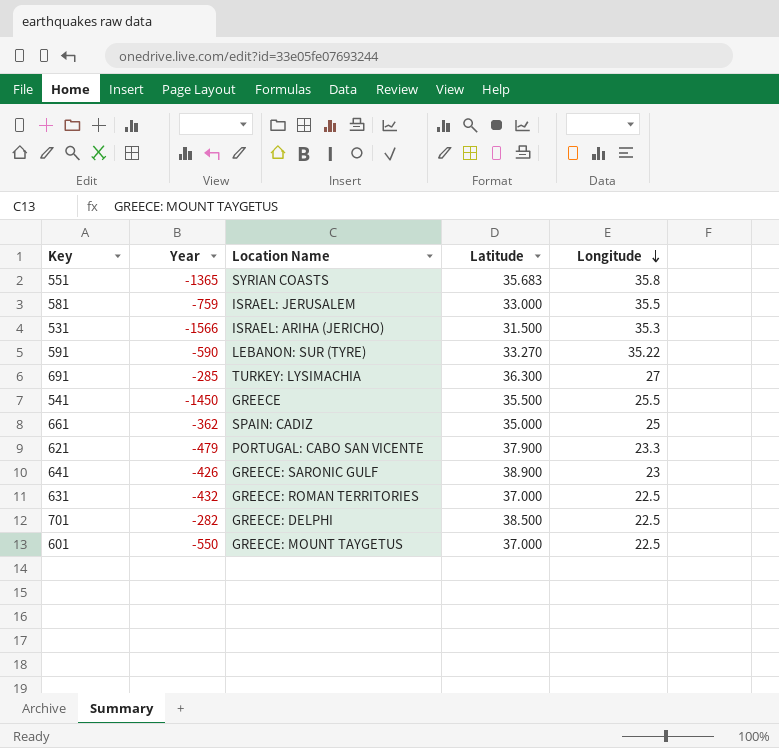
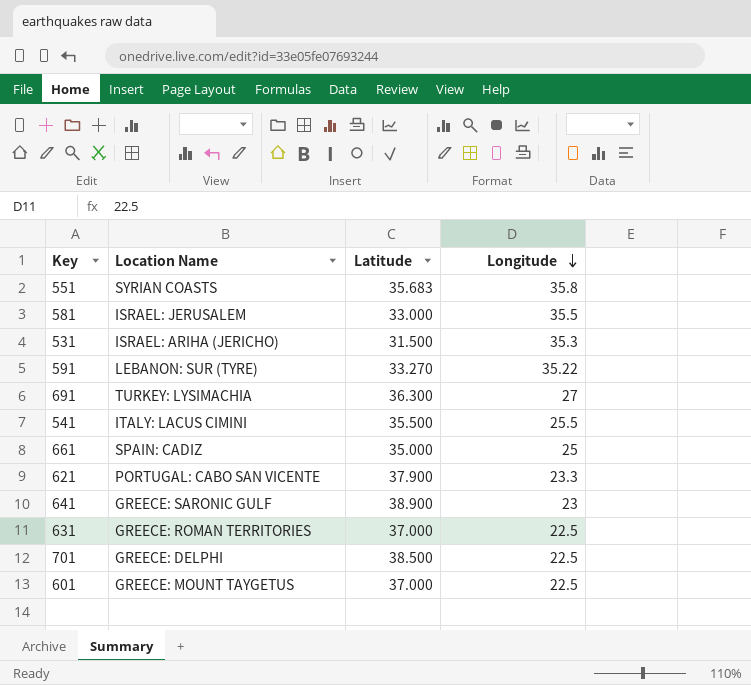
column Year | position: 2 -> none
541 | Location Name: GREECE -> ITALY: LACUS CIMINI

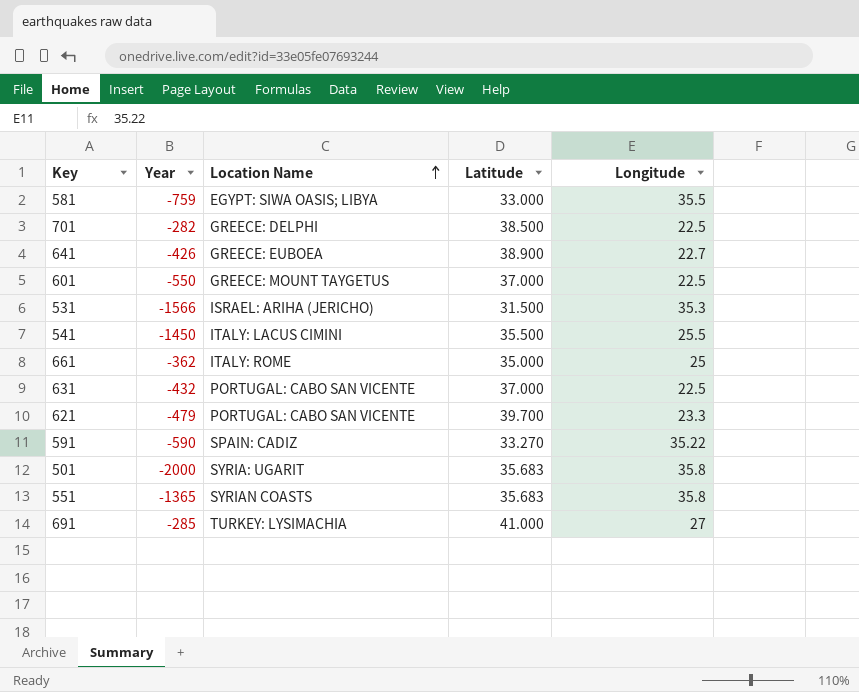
row order: Longitude descending -> Location Name ascending
column Year | position: none -> 2
581 | Location Name: ISRAEL: JERUSALEM -> EGYPT: SIWA OASIS; LIBYA
641 | Location Name: GREECE: SARONIC GULF -> GREECE: EUBOEA
641 | Longitude: 23 -> 22.7
661 | Location Name: SPAIN: CADIZ -> ITALY: ROME
631 | Location Name: GREECE: ROMAN TERRITORIES -> PORTUGAL: CABO SAN VICENTE
621 | Latitude: 37.900 -> 39.700
591 | Location Name: LEBANON: SUR (TYRE) -> SPAIN: CADIZ
row 501: none -> -2000 | SYRIA: UGARIT | 35.683 | 35.8
691 | Latitude: 36.300 -> 41.000

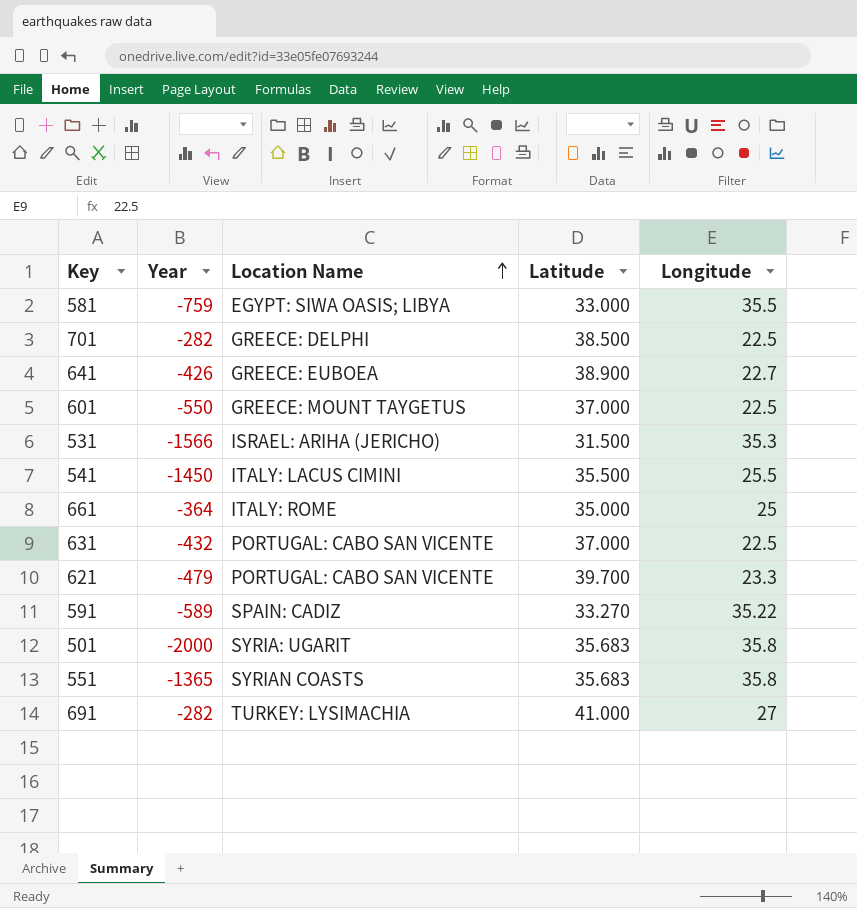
661 | Year: -362 -> -364
591 | Year: -590 -> -589
691 | Year: -285 -> -282

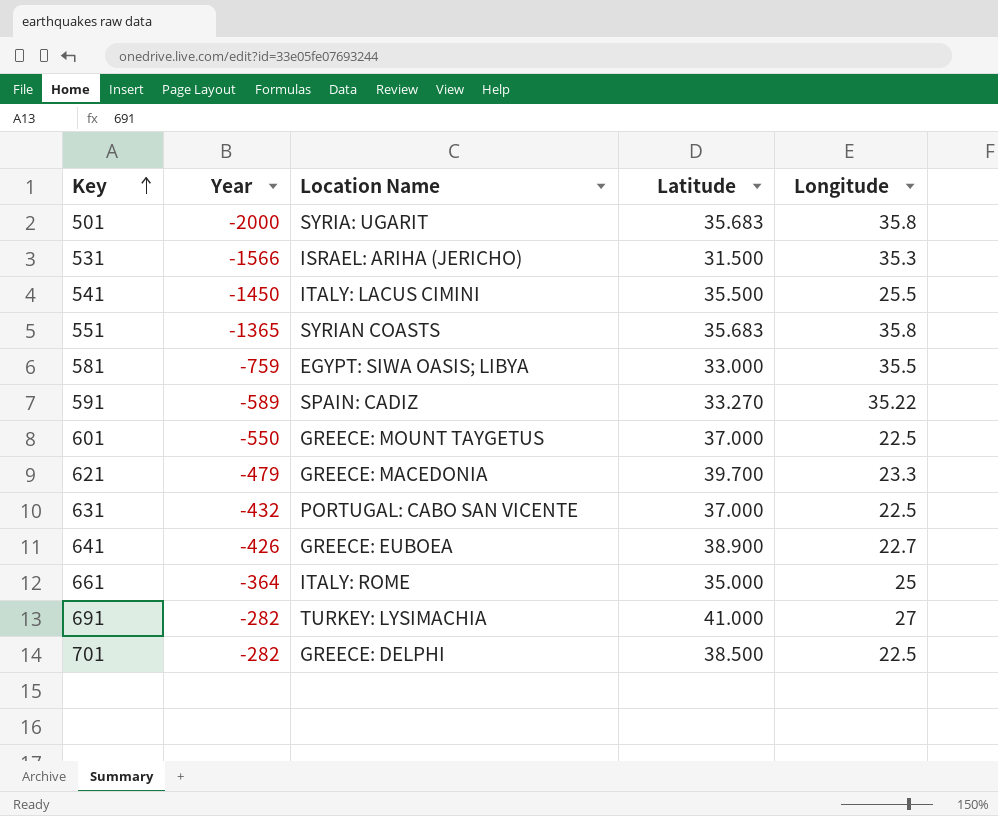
row order: Location Name ascending -> Key ascending
621 | Location Name: PORTUGAL: CABO SAN VICENTE -> GREECE: MACEDONIA

